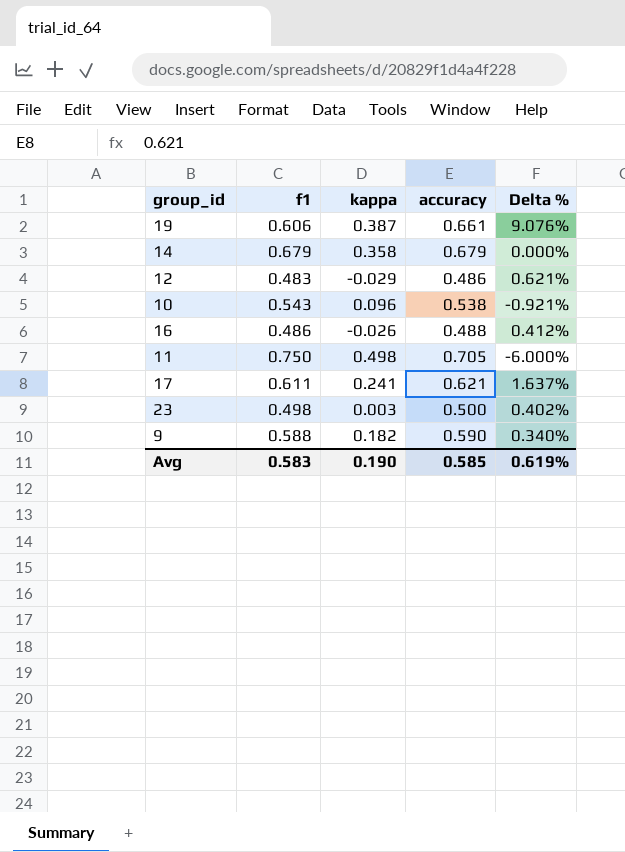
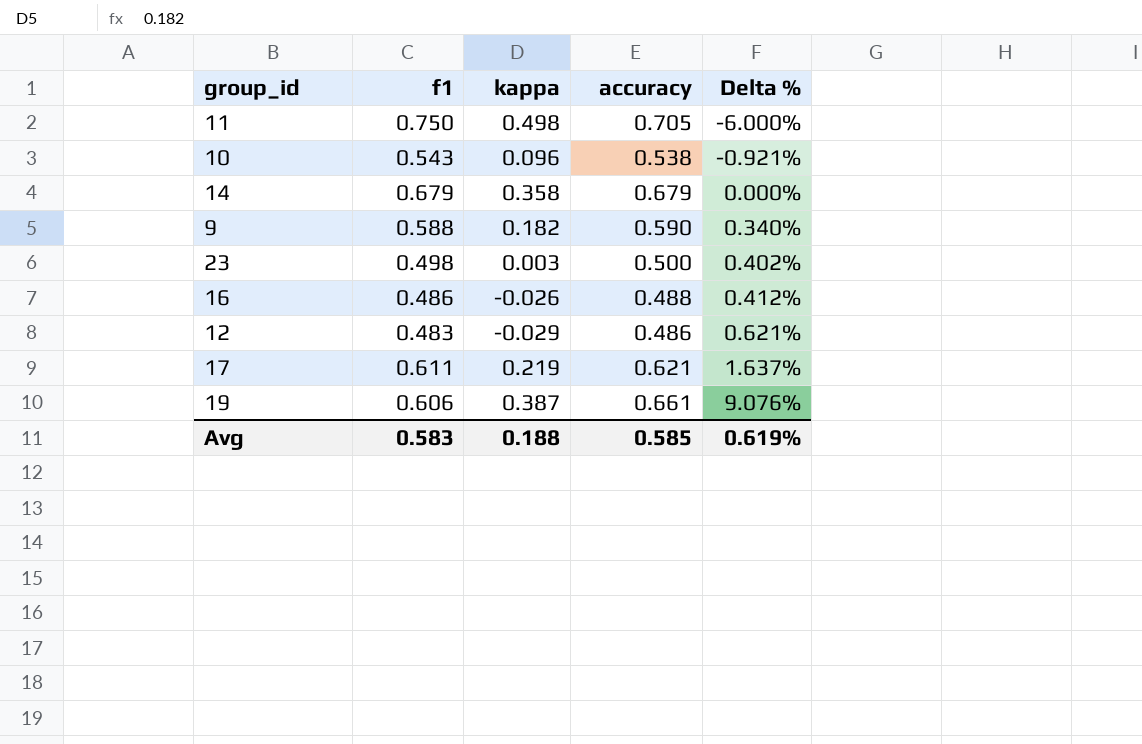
row order: none -> Delta % ascending
17 | kappa: 0.241 -> 0.219
Avg | kappa: 0.190 -> 0.188

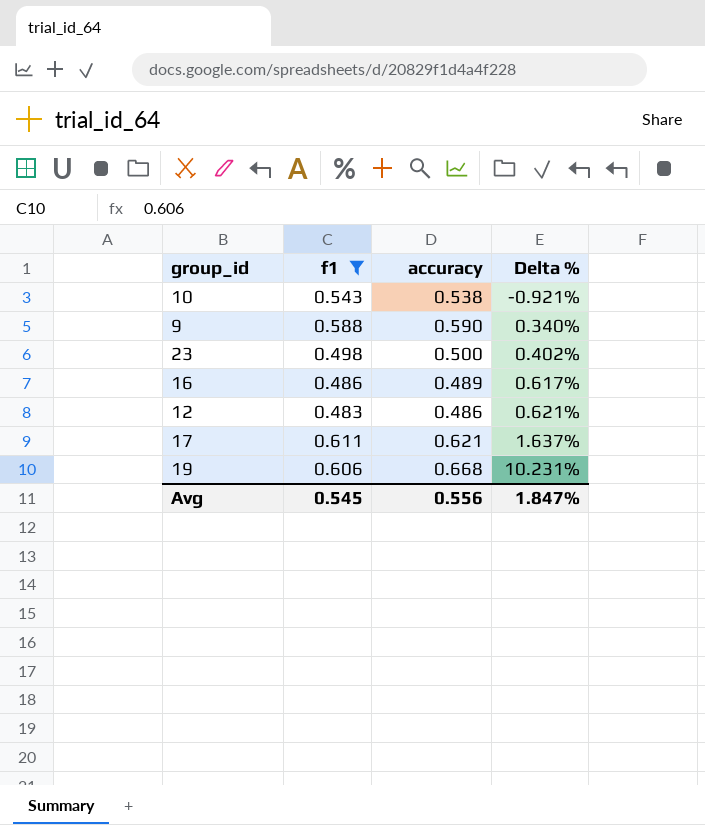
filter: none -> f1 <= 0.611
column kappa | position: 3 -> none
16 | accuracy: 0.488 -> 0.489
16 | Delta %: 0.412% -> 0.617%
19 | accuracy: 0.661 -> 0.668
19 | Delta %: 9.076% -> 10.231%
Avg | f1: 0.583 -> 0.545
Avg | accuracy: 0.585 -> 0.556
Avg | Delta %: 0.619% -> 1.847%

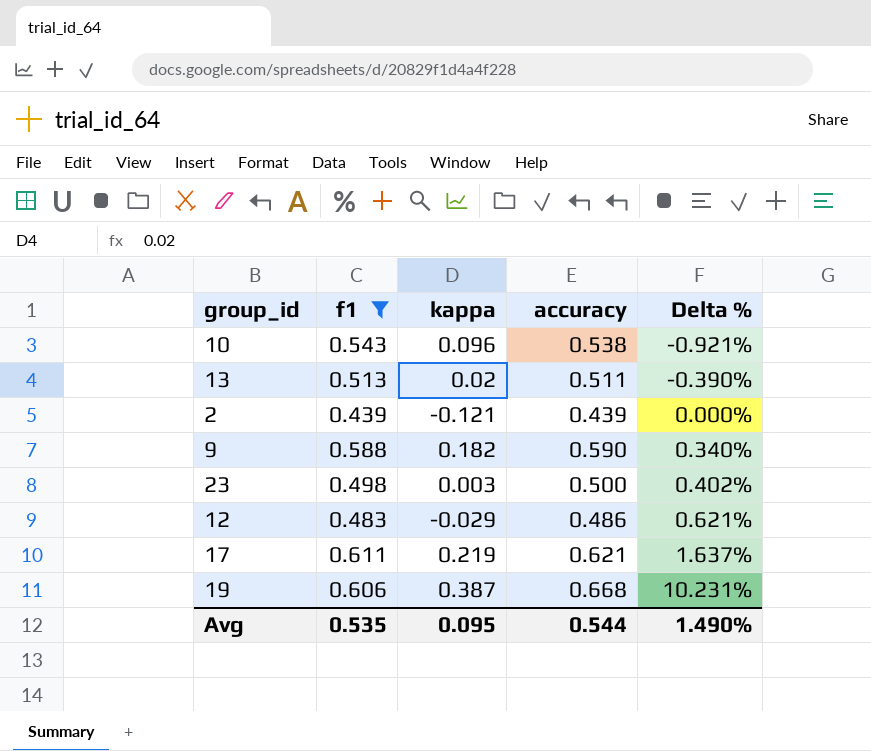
column kappa | position: none -> 3
row 16: 0.486 | 0.489 | 0.617% -> none
row 13: none -> 0.513 | 0.02 | 0.511 | -0.390%
row 2: none -> 0.439 | -0.121 | 0.439 | 0.000%
Avg | f1: 0.545 -> 0.535
Avg | accuracy: 0.556 -> 0.544
Avg | Delta %: 1.847% -> 1.490%

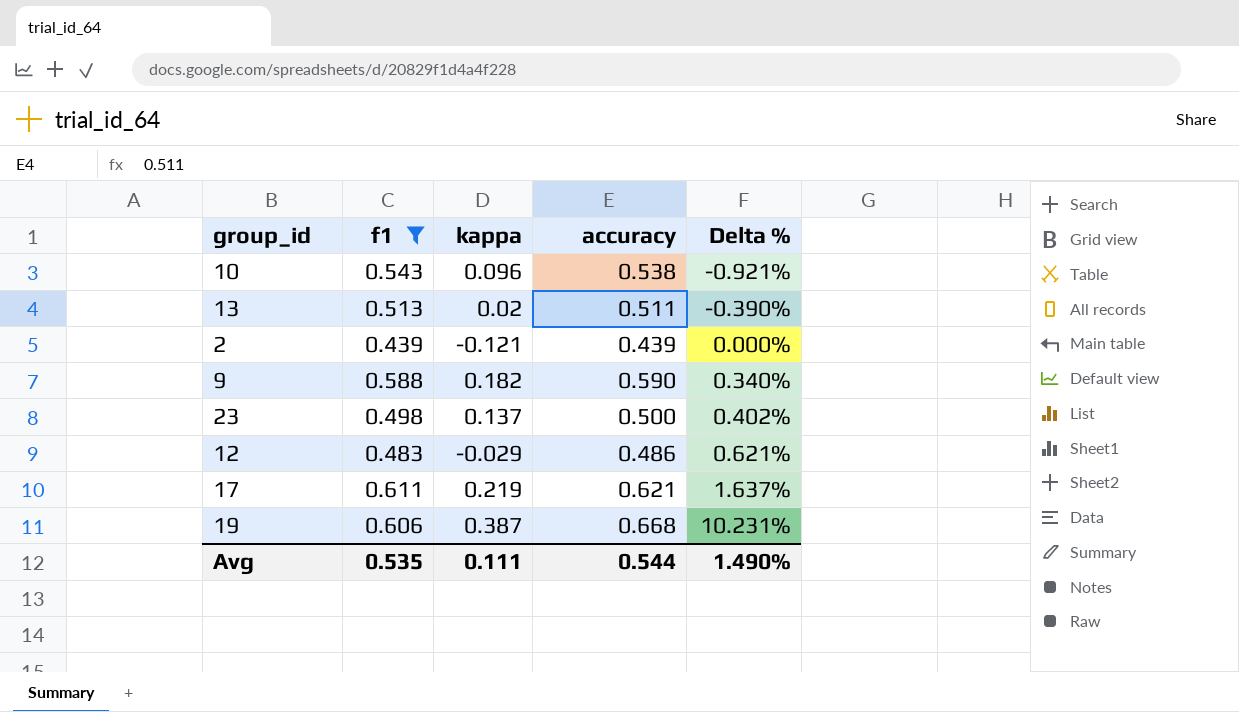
23 | kappa: 0.003 -> 0.137
Avg | kappa: 0.095 -> 0.111

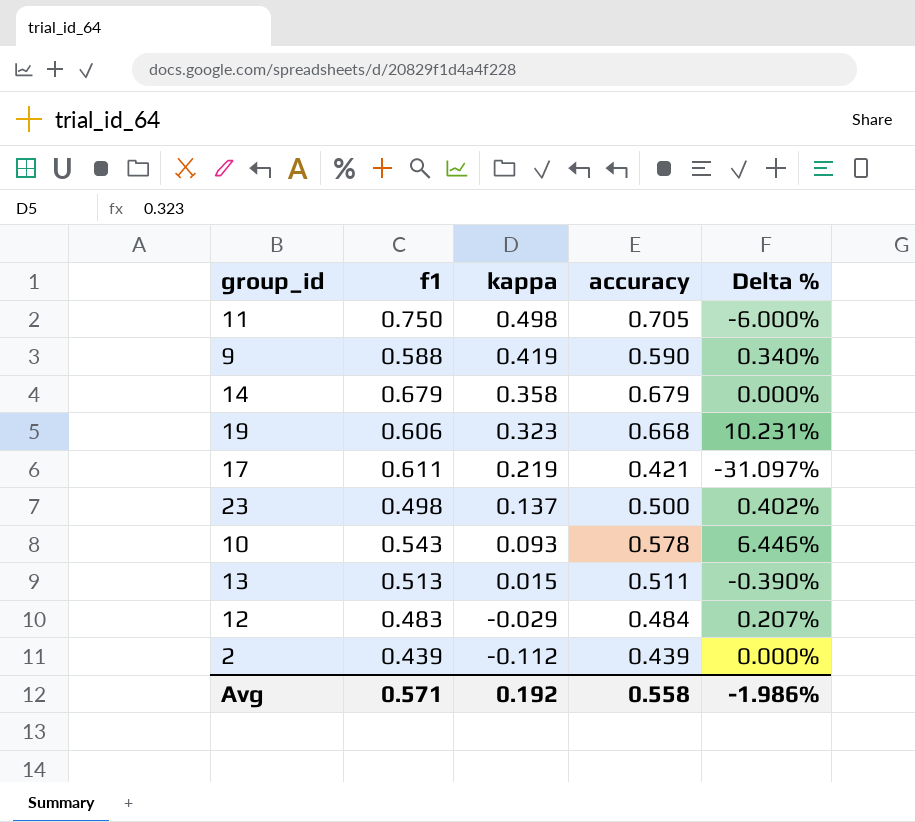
filter: f1 <= 0.611 -> none
row order: Delta % ascending -> kappa descending
9 | kappa: 0.182 -> 0.419
19 | kappa: 0.387 -> 0.323
17 | accuracy: 0.621 -> 0.421
17 | Delta %: 1.637% -> -31.097%
10 | kappa: 0.096 -> 0.093
10 | accuracy: 0.538 -> 0.578
10 | Delta %: -0.921% -> 6.446%
13 | kappa: 0.02 -> 0.015
12 | accuracy: 0.486 -> 0.484
12 | Delta %: 0.621% -> 0.207%
2 | kappa: -0.121 -> -0.112
Avg | f1: 0.535 -> 0.571
Avg | kappa: 0.111 -> 0.192
Avg | accuracy: 0.544 -> 0.558
Avg | Delta %: 1.490% -> -1.986%

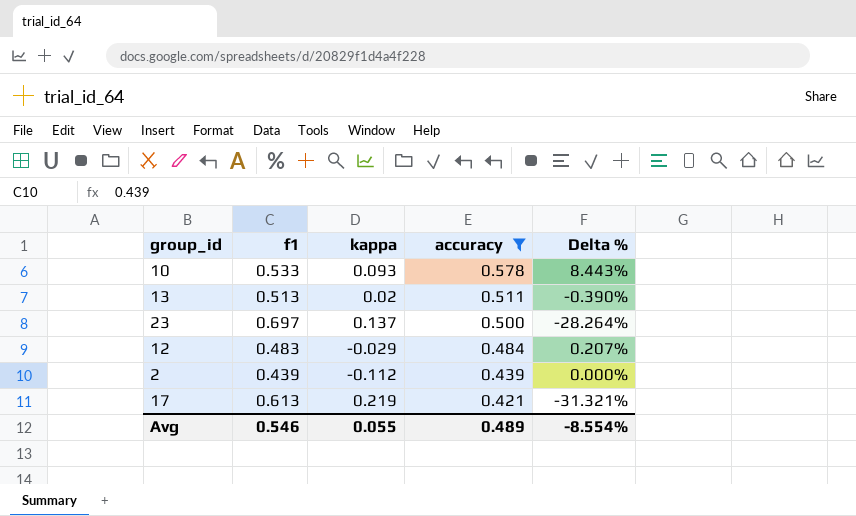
filter: none -> accuracy <= 0.578
row order: kappa descending -> accuracy descending
10 | f1: 0.543 -> 0.533
10 | Delta %: 6.446% -> 8.443%
13 | kappa: 0.015 -> 0.02
23 | f1: 0.498 -> 0.697
23 | Delta %: 0.402% -> -28.264%
17 | f1: 0.611 -> 0.613
17 | Delta %: -31.097% -> -31.321%
Avg | f1: 0.571 -> 0.546
Avg | kappa: 0.192 -> 0.055
Avg | accuracy: 0.558 -> 0.489
Avg | Delta %: -1.986% -> -8.554%

